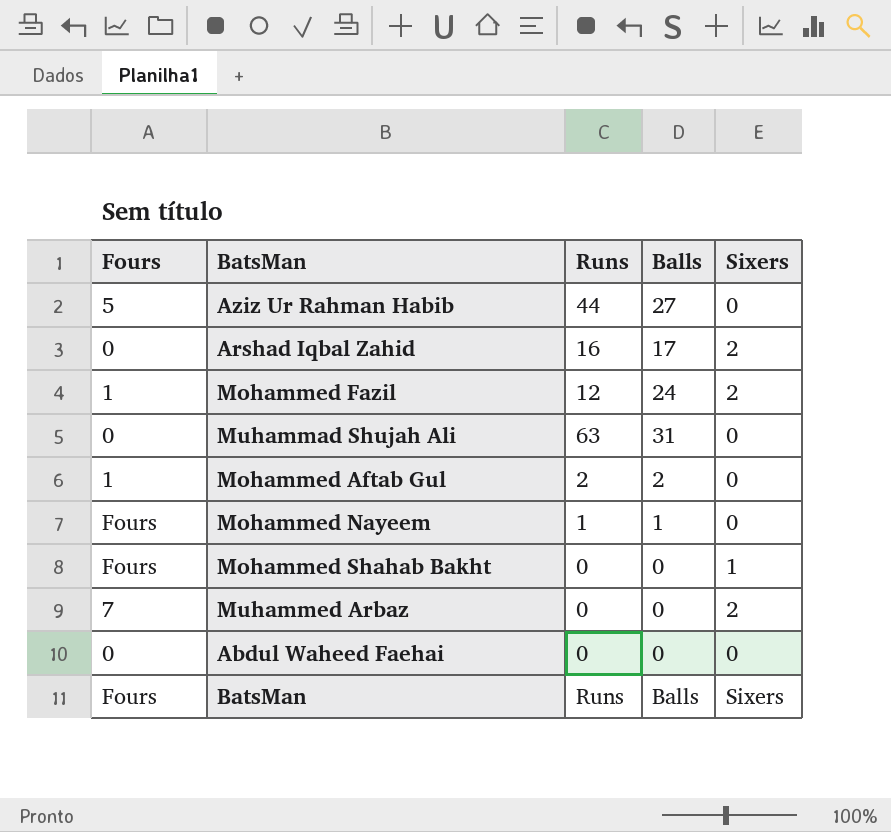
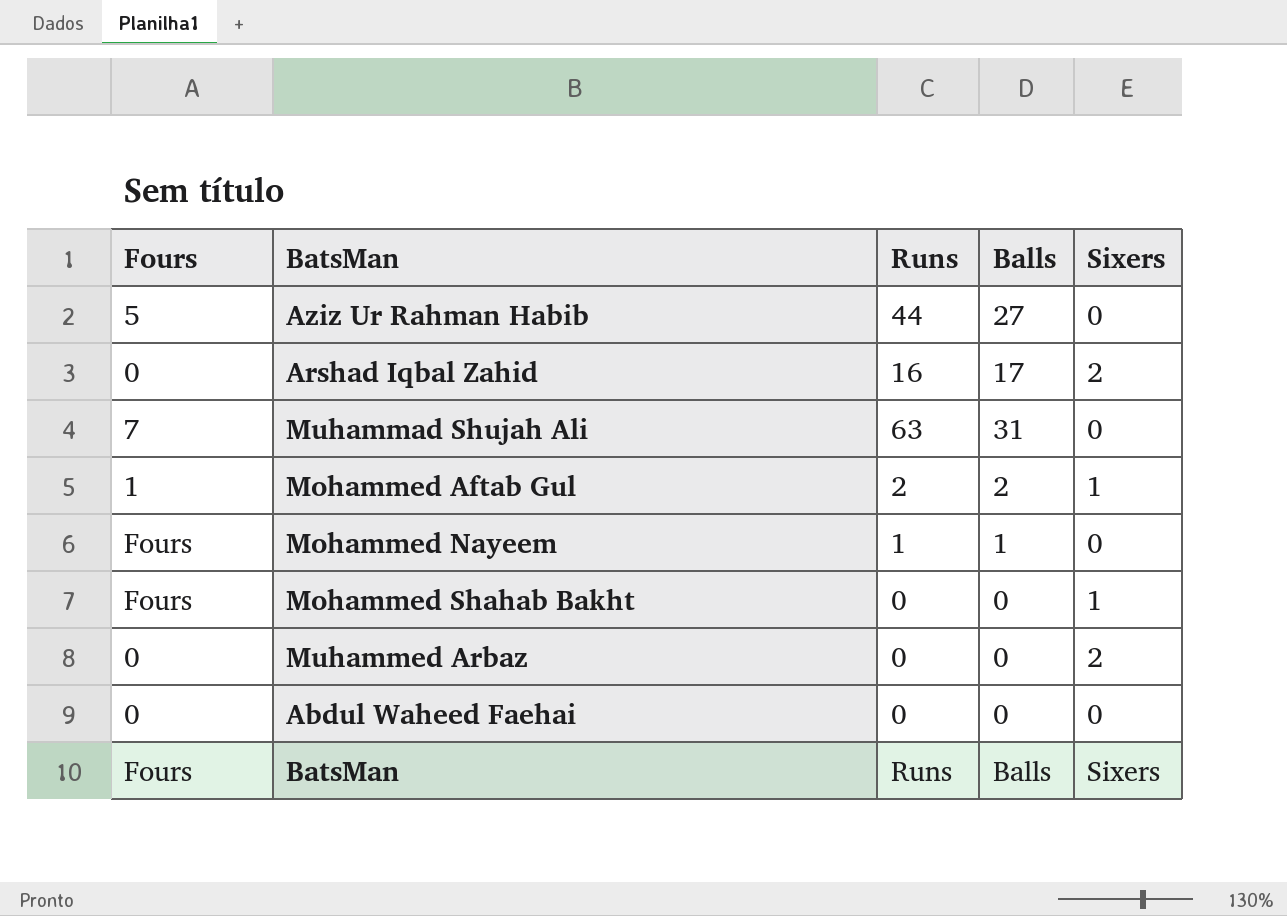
row Mohammed Fazil: 1 | 12 | 24 | 2 -> none
Muhammad Shujah Ali | Fours: 0 -> 7
Mohammed Aftab Gul | Sixers: 0 -> 1
Muhammed Arbaz | Fours: 7 -> 0

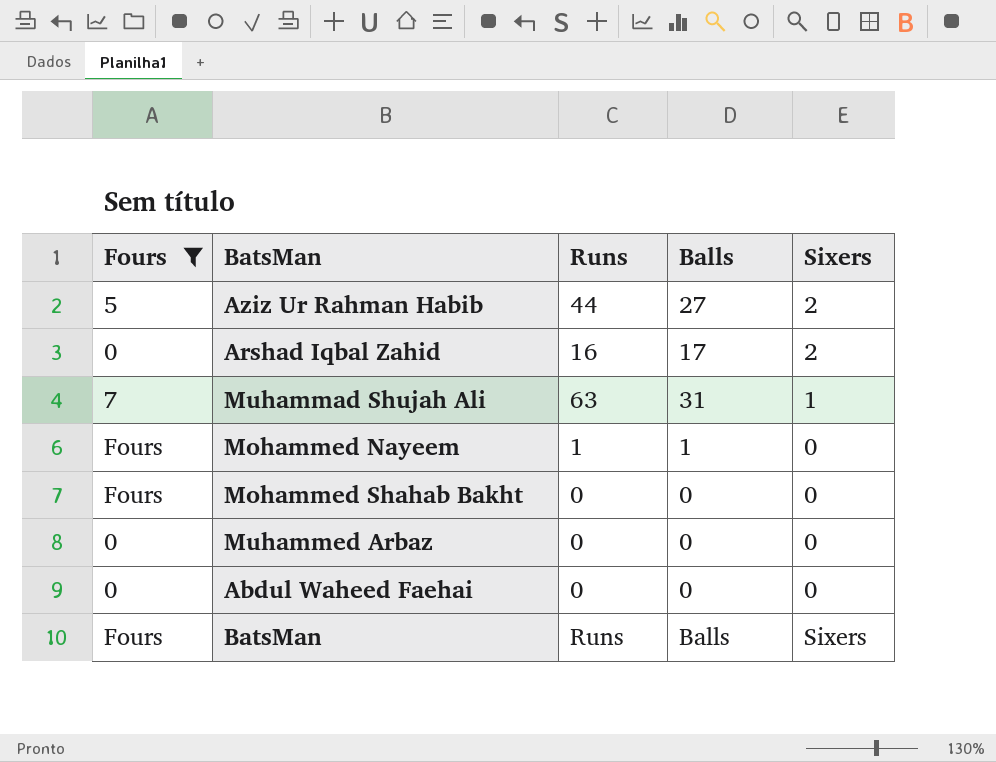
filter: none -> Fours != 1
Aziz Ur Rahman Habib | Sixers: 0 -> 2
Muhammad Shujah Ali | Sixers: 0 -> 1
Mohammed Shahab Bakht | Sixers: 1 -> 0
Muhammed Arbaz | Sixers: 2 -> 0

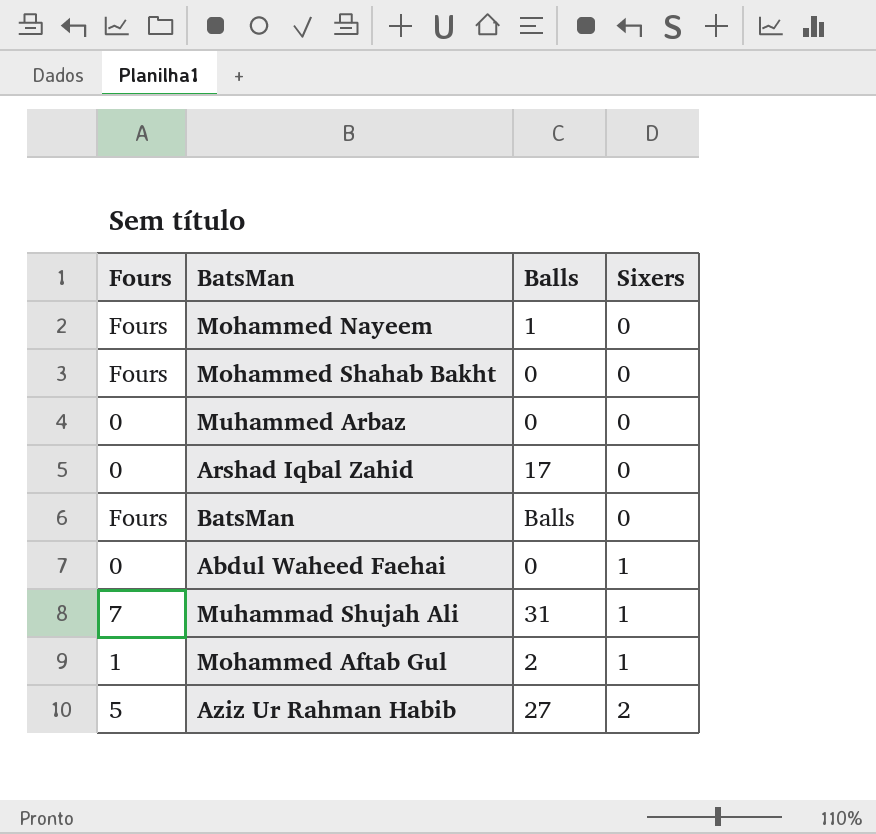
filter: Fours != 1 -> none
row order: none -> Sixers ascending
column Runs | position: 3 -> none
Arshad Iqbal Zahid | Sixers: 2 -> 0
BatsMan | Sixers: Sixers -> 0
Abdul Waheed Faehai | Sixers: 0 -> 1

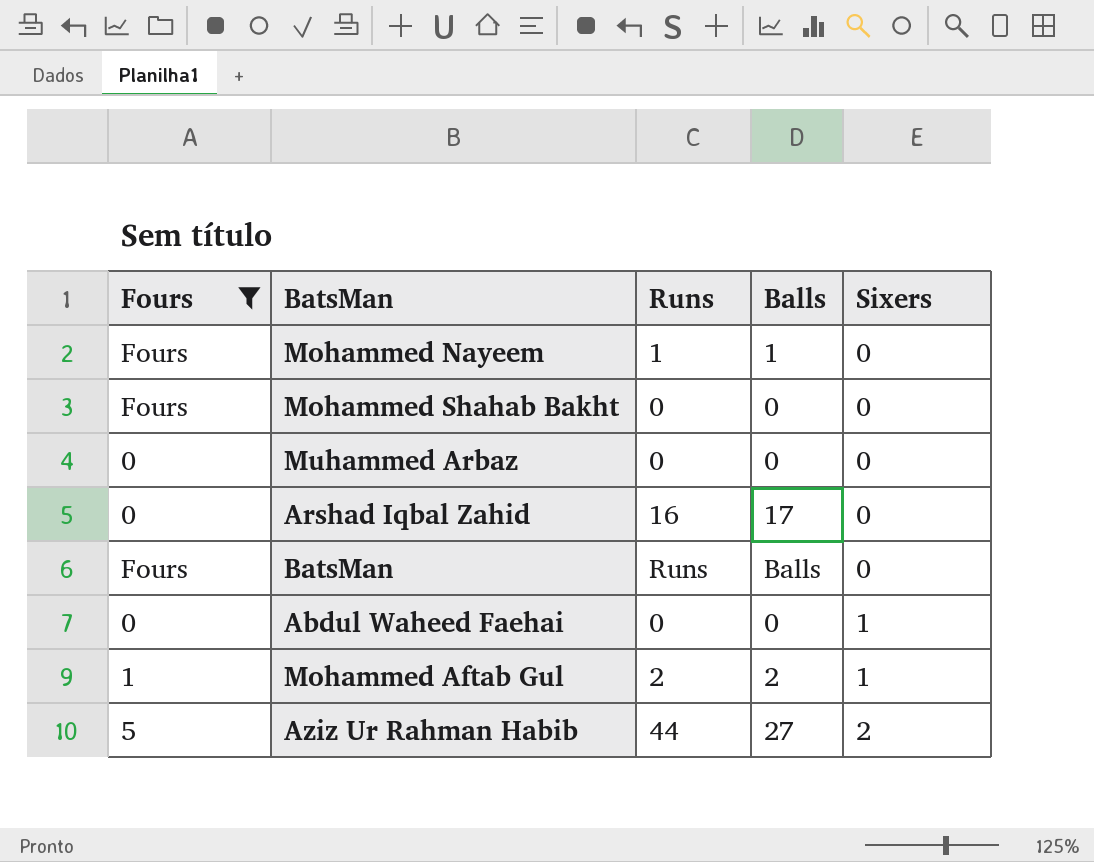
filter: none -> Fours != 7
column Runs | position: none -> 3

